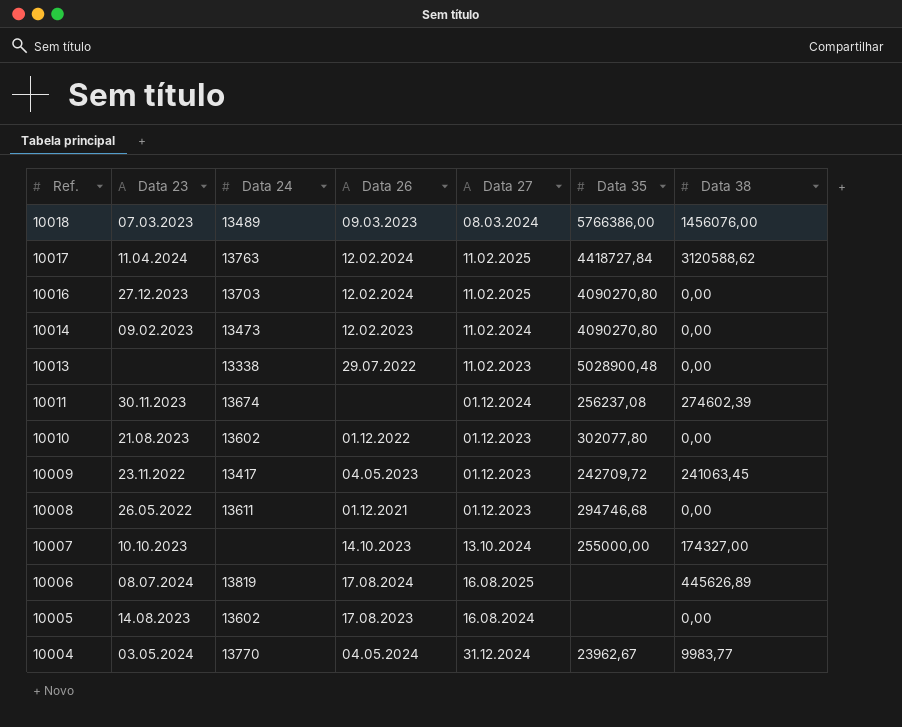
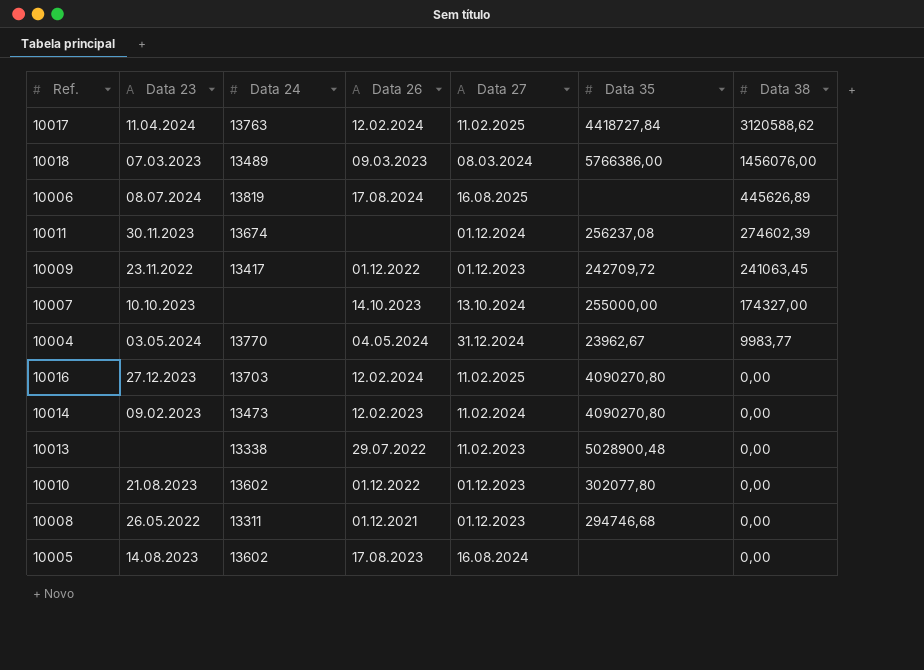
row order: Ref. descending -> Data 38 descending
10009 | Data 26: 04.05.2023 -> 01.12.2022
10008 | Data 24: 13611 -> 13311

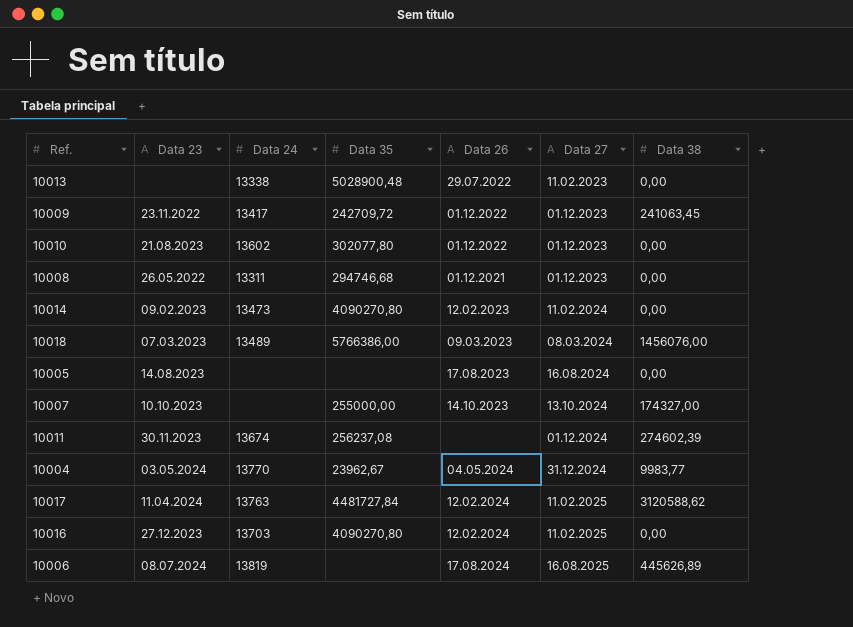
row order: Data 38 descending -> Data 27 ascending
column Data 35 | position: 6 -> 4
10005 | Data 24: 13602 -> none
10017 | Data 35: 4418727,84 -> 4481727,84

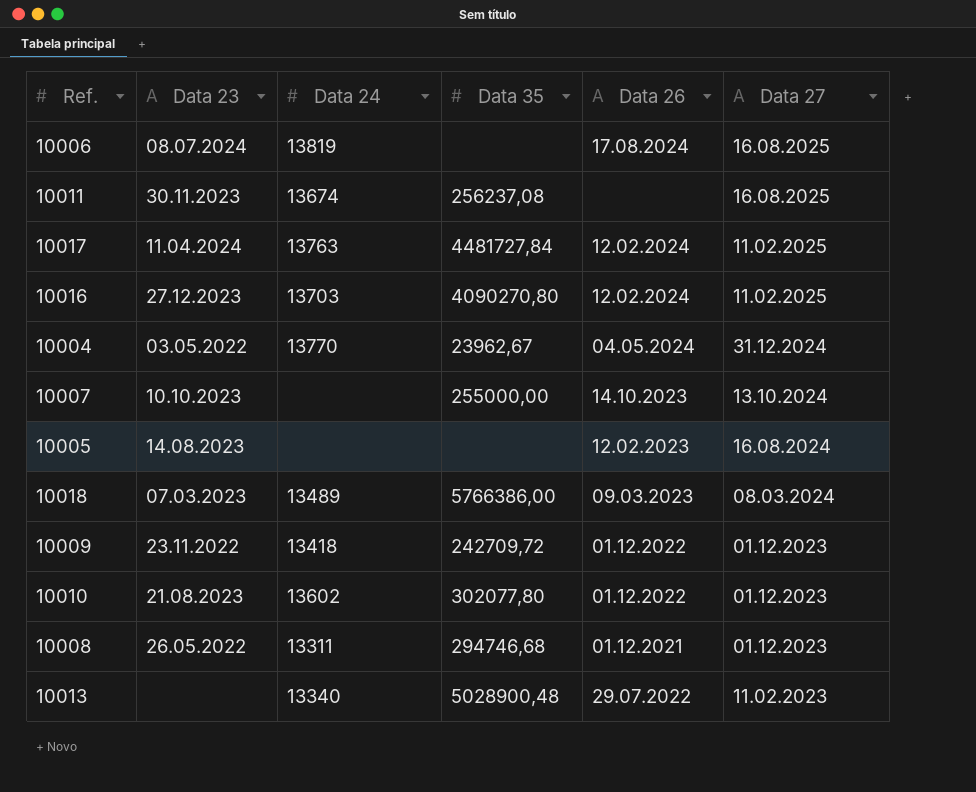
row order: Data 27 ascending -> Data 27 descending
column Data 38 | position: 7 -> none
row 10014: 09.02.2023 | 13473 | 4090270,80 | 12.02.2023 | 11.02.2024 | 0,00 -> none
10011 | Data 27: 01.12.2024 -> 16.08.2025
10004 | Data 23: 03.05.2024 -> 03.05.2022
10005 | Data 26: 17.08.2023 -> 12.02.2023
10009 | Data 24: 13417 -> 13418
10013 | Data 24: 13338 -> 13340

